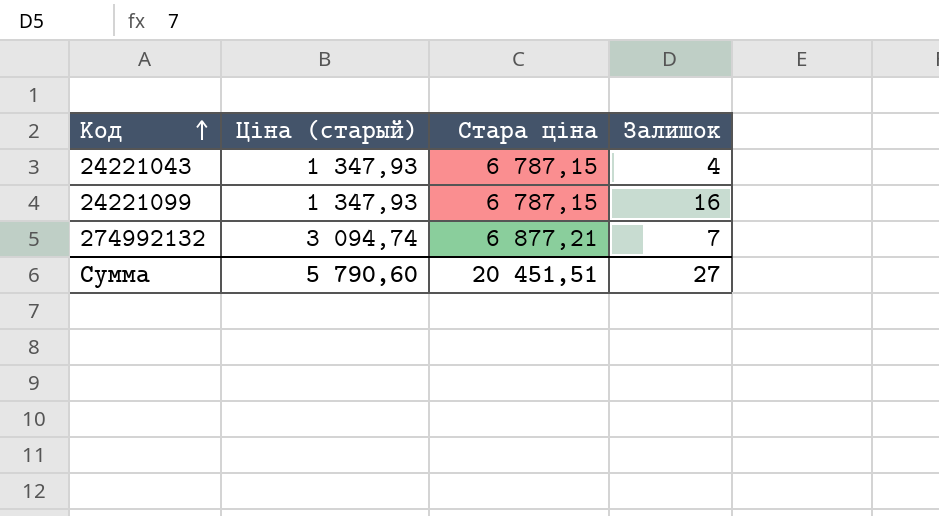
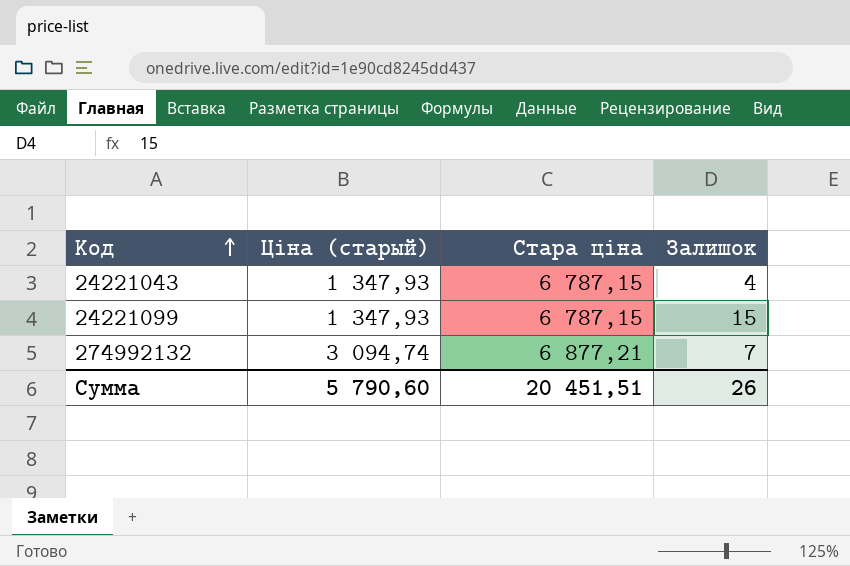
24221099 | Залишок: 16 -> 15
Сумма | Залишок: 27 -> 26

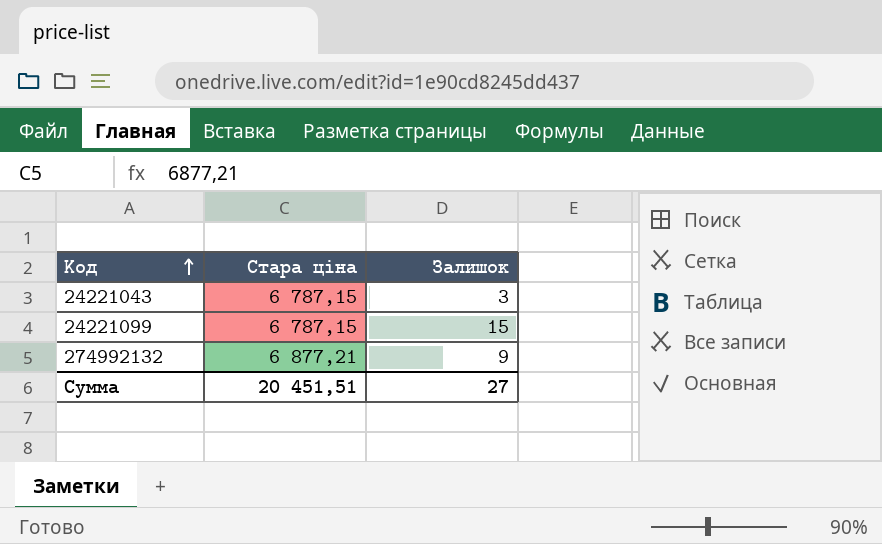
column Ціна (старый) | position: 2 -> none
24221043 | Залишок: 4 -> 3
274992132 | Залишок: 7 -> 9
Сумма | Залишок: 26 -> 27

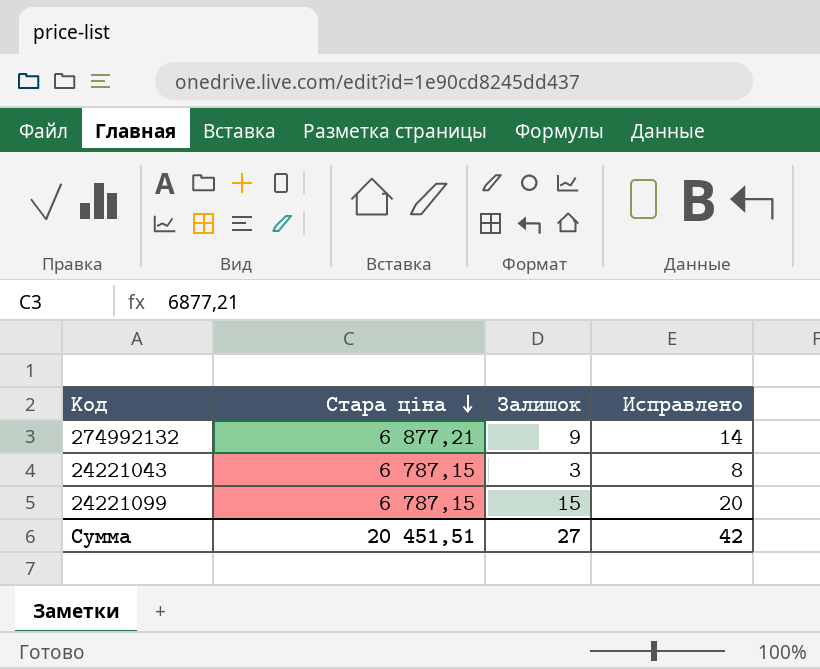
row order: Код ascending -> Стара ціна descending
column Исправлено | formula: none -> [Залишок] + 5

